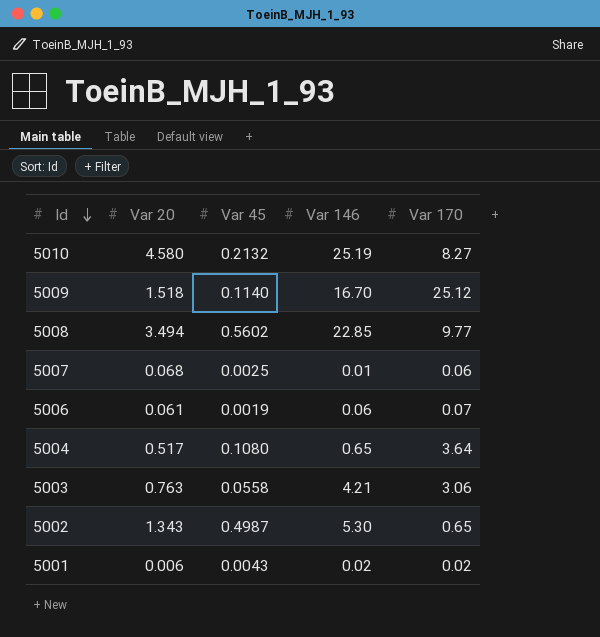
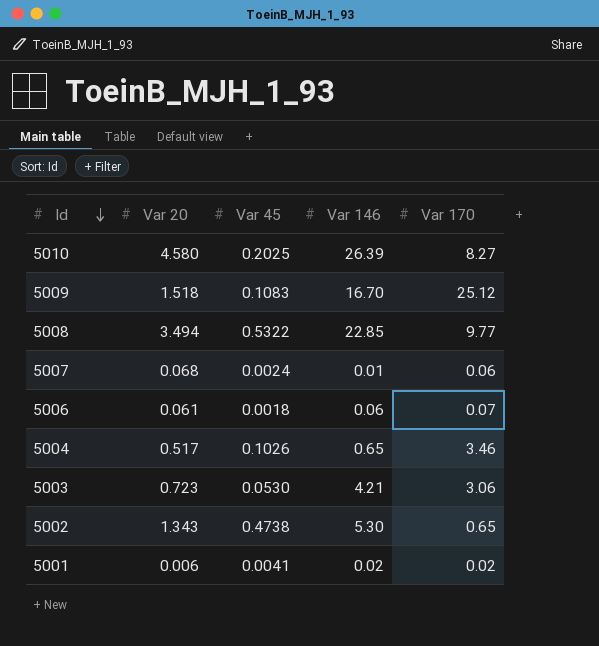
5010 | Var 45: 0.2132 -> 0.2025
5010 | Var 146: 25.19 -> 26.39
5009 | Var 45: 0.1140 -> 0.1083
5008 | Var 45: 0.5602 -> 0.5322
5007 | Var 45: 0.0025 -> 0.0024
5006 | Var 45: 0.0019 -> 0.0018
5004 | Var 45: 0.1080 -> 0.1026
5004 | Var 170: 3.64 -> 3.46
5003 | Var 20: 0.763 -> 0.723
5003 | Var 45: 0.0558 -> 0.0530
5002 | Var 45: 0.4987 -> 0.4738
5001 | Var 45: 0.0043 -> 0.0041

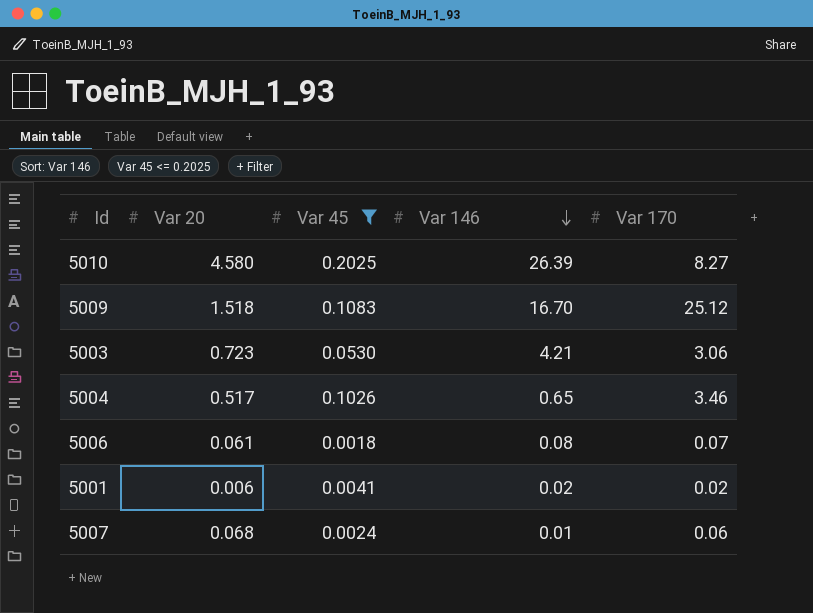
filter: none -> Var 45 <= 0.2025
row order: Id descending -> Var 146 descending
5006 | Var 146: 0.06 -> 0.08

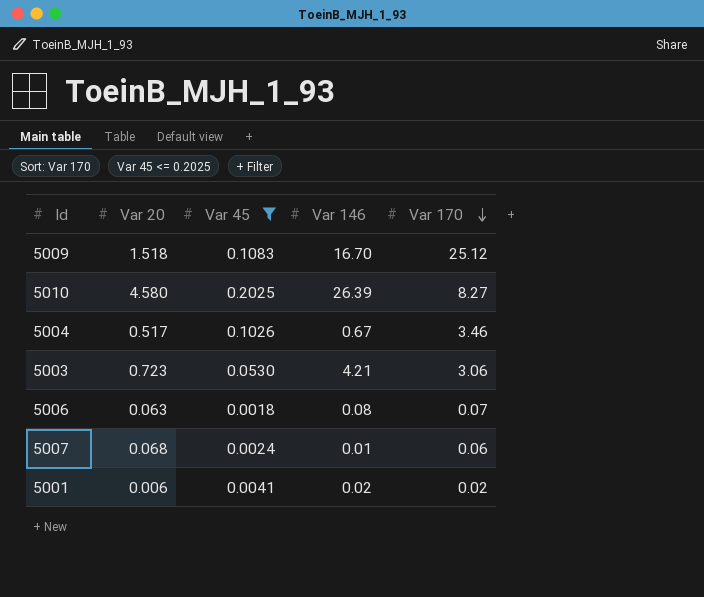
row order: Var 146 descending -> Var 170 descending
5004 | Var 146: 0.65 -> 0.67
5006 | Var 20: 0.061 -> 0.063

